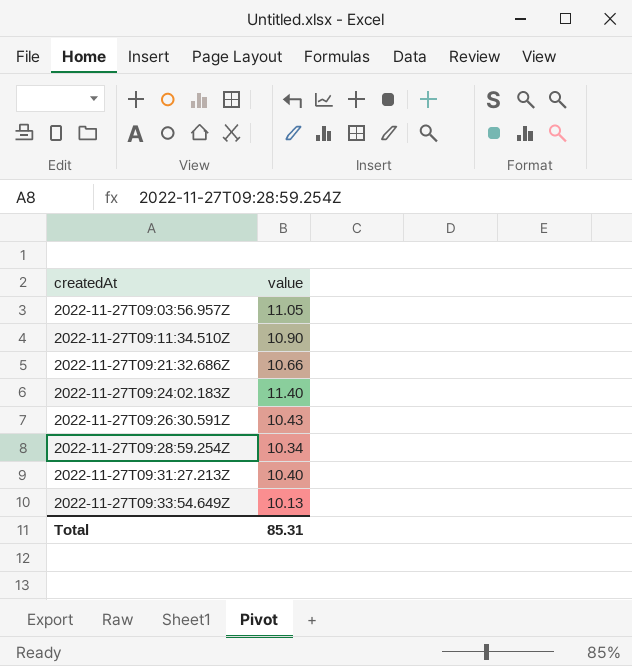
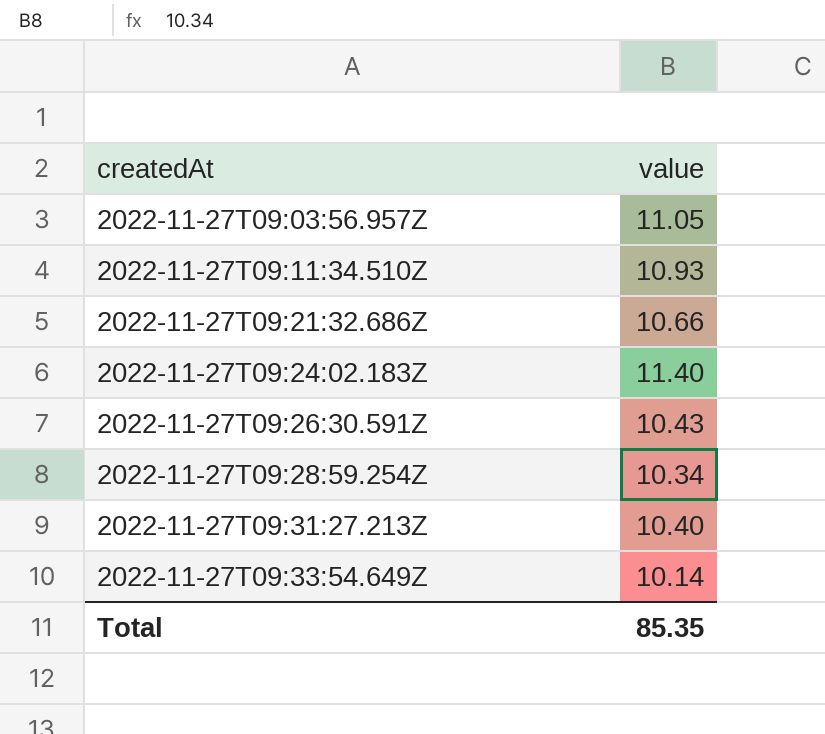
2022-11-27T09:11:34.510Z | value: 10.90 -> 10.93
2022-11-27T09:33:54.649Z | value: 10.13 -> 10.14
Total | value: 85.31 -> 85.35

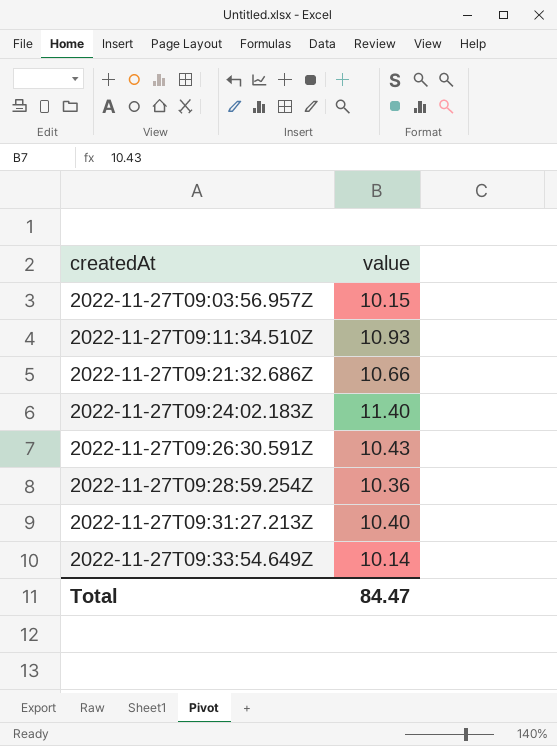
2022-11-27T09:03:56.957Z | value: 11.05 -> 10.15
2022-11-27T09:28:59.254Z | value: 10.34 -> 10.36
Total | value: 85.35 -> 84.47

